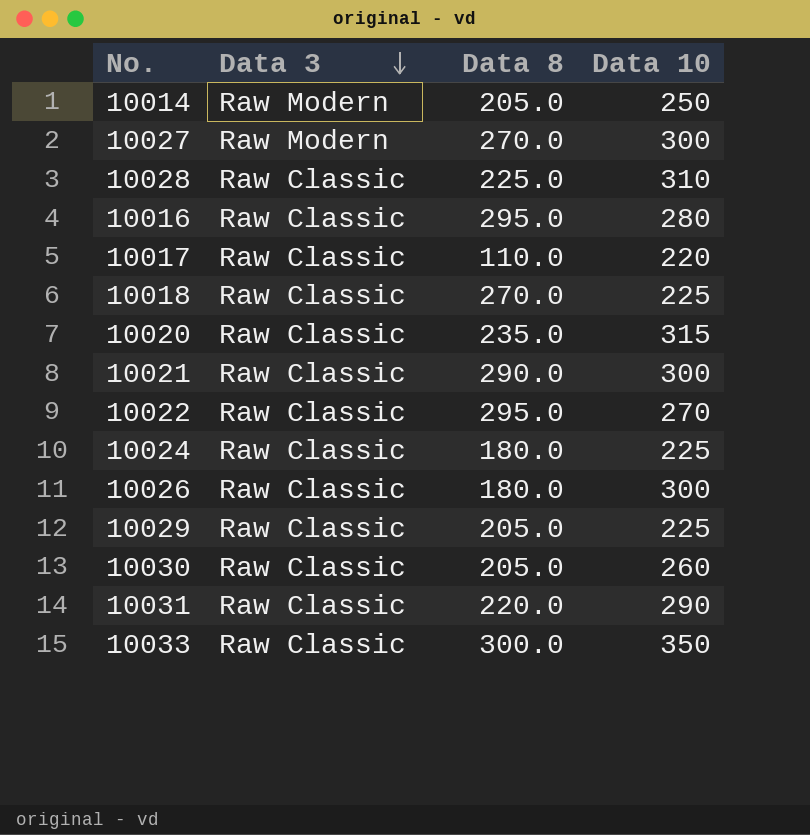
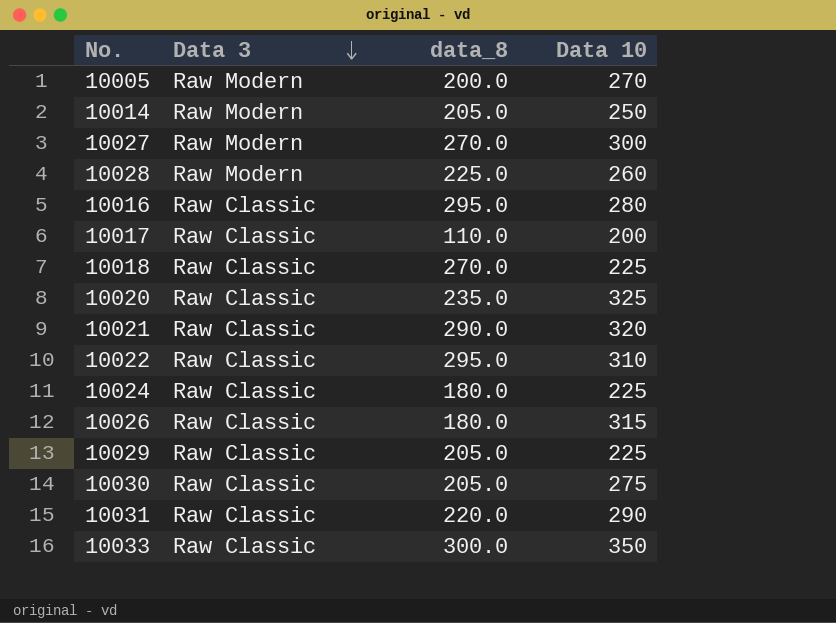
column name: Data 8 -> data_8
row 10005: none -> Raw Modern | 200.0 | 270
10028 | Data 3: Raw Classic -> Raw Modern
10028 | Data 10: 310 -> 260
10017 | Data 10: 220 -> 200
10020 | Data 10: 315 -> 325
10021 | Data 10: 300 -> 320
10022 | Data 10: 270 -> 310
10026 | Data 10: 300 -> 315
10030 | Data 10: 260 -> 275

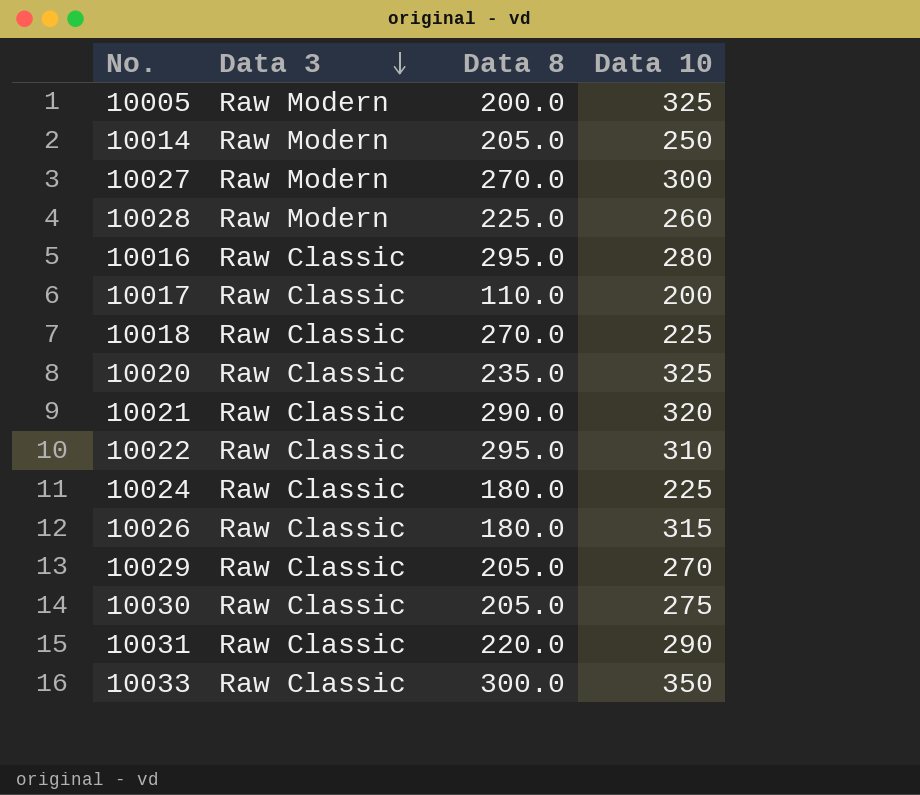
column name: data_8 -> Data 8
10005 | Data 10: 270 -> 325
10029 | Data 10: 225 -> 270

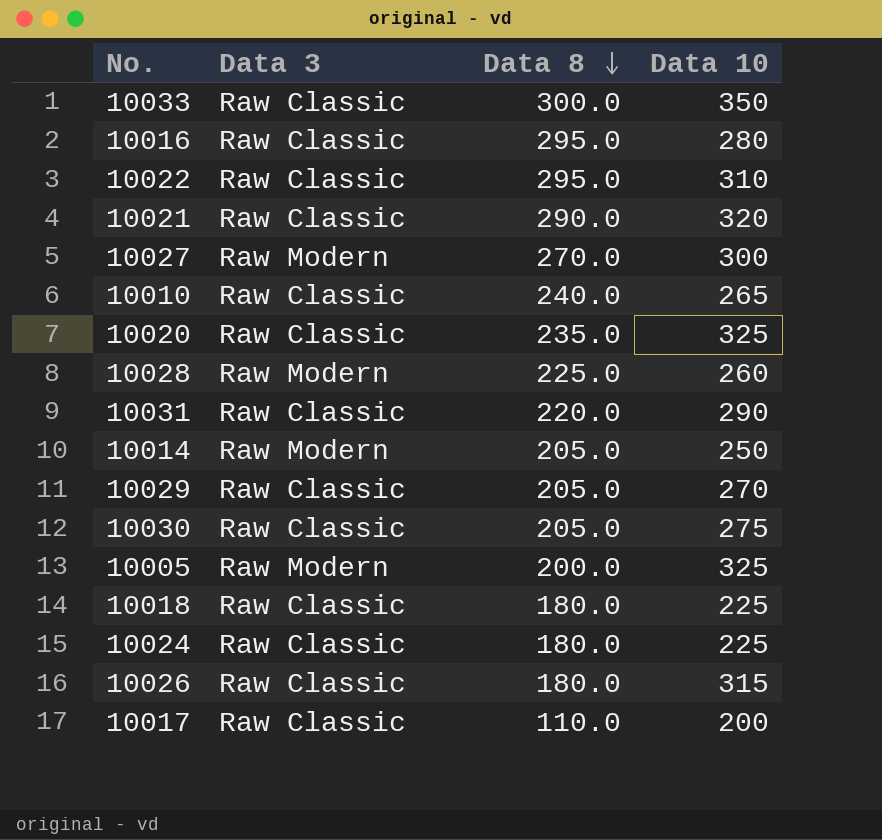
row order: Data 3 descending -> Data 8 descending
row 10010: none -> Raw Classic | 240.0 | 265
10018 | Data 8: 270.0 -> 180.0

